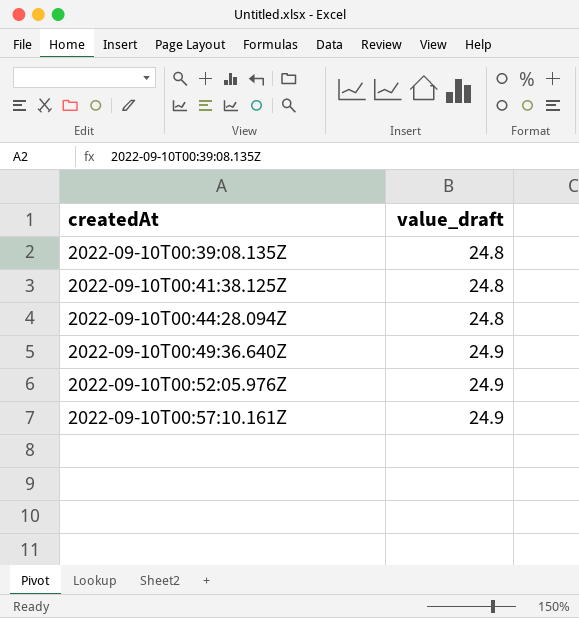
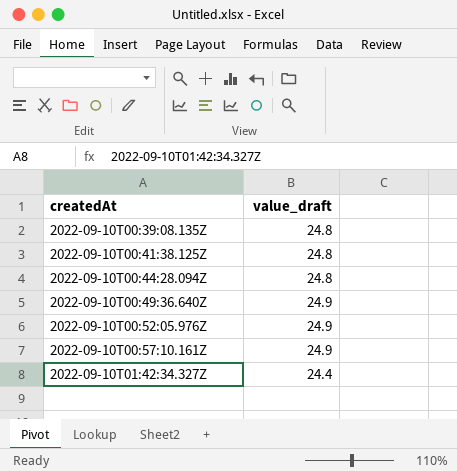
row 2022-09-10T01:42:34.327Z: none -> 24.4

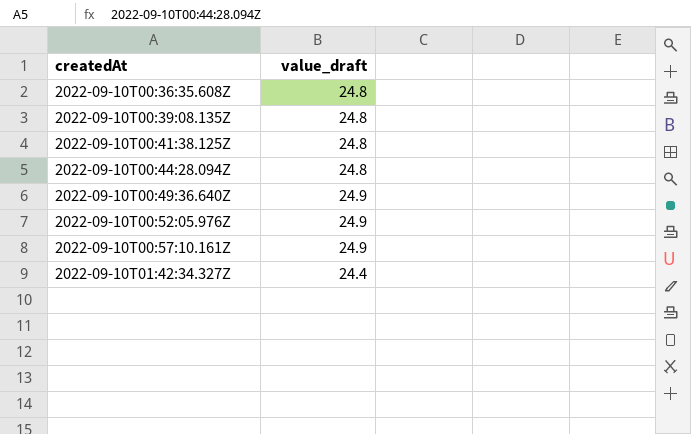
row 2022-09-10T00:36:35.608Z: none -> 24.8

